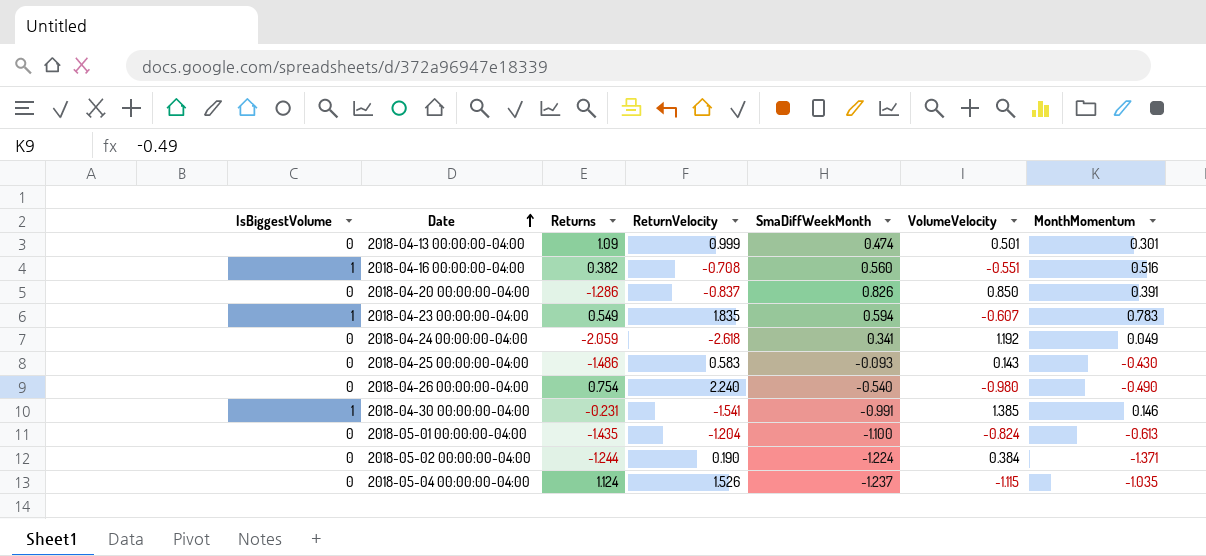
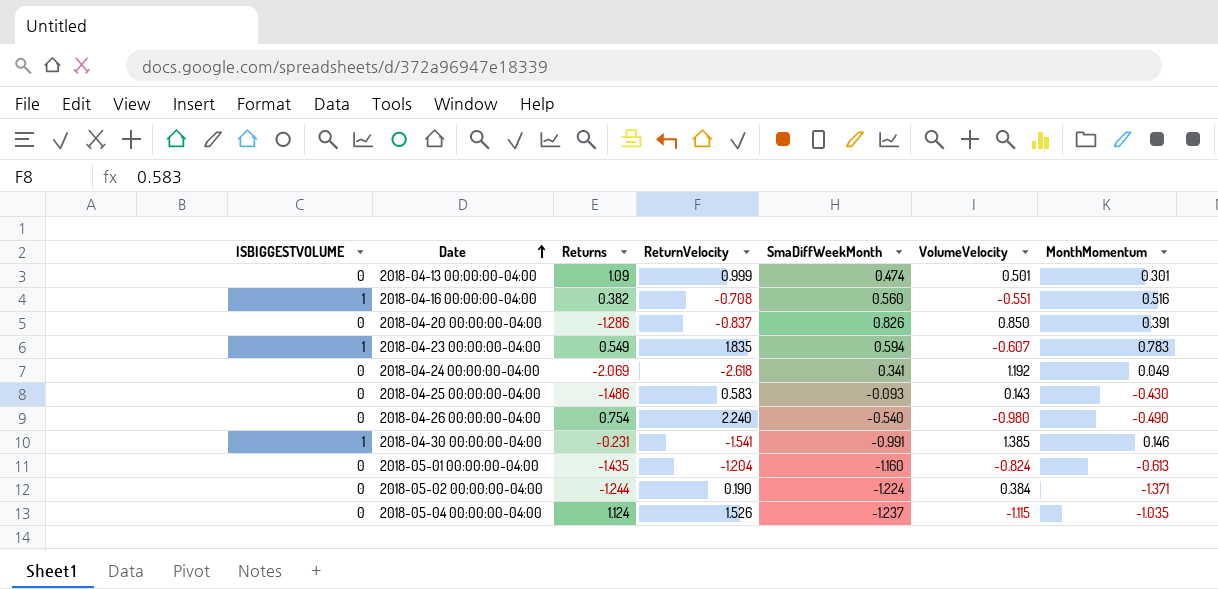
column name: IsBiggestVolume -> ISBIGGESTVOLUME
2018-04-24 00:00:00-04:00 | Returns: -2.059 -> -2.069
2018-05-01 00:00:00-04:00 | SmaDiffWeekMonth: -1.100 -> -1.160

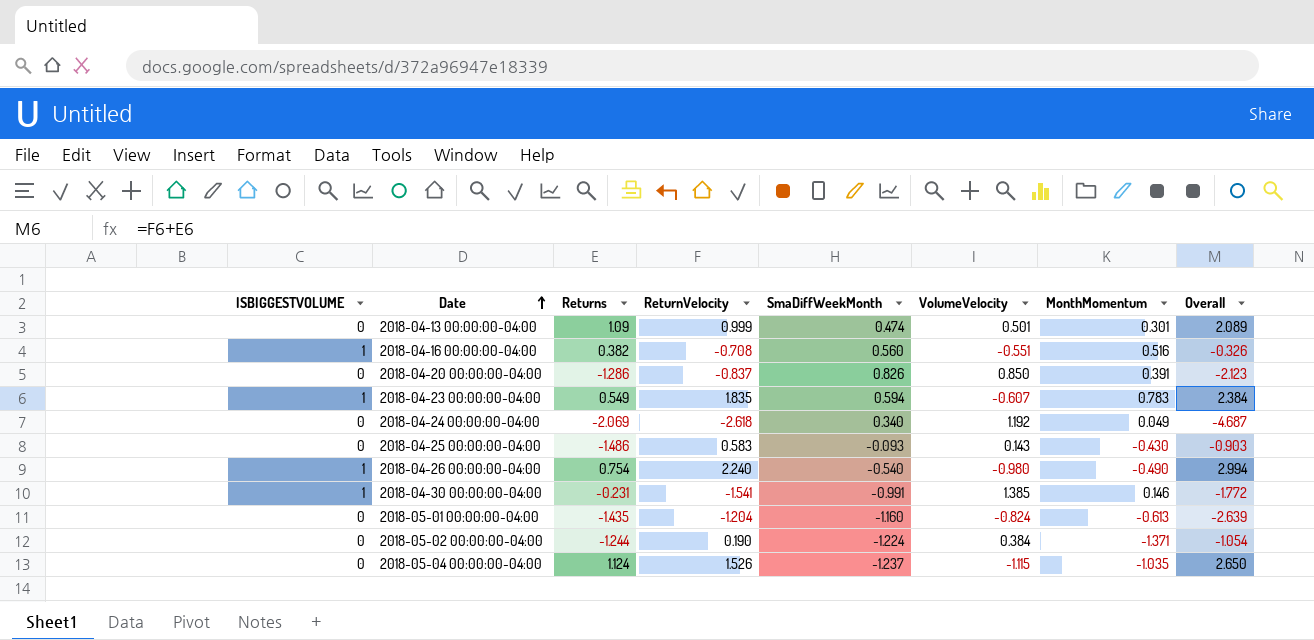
column Overall | formula: none -> [Returns] + [ReturnVelocity]
2018-04-24 00:00:00-04:00 | SmaDiffWeekMonth: 0.341 -> 0.340
2018-04-26 00:00:00-04:00 | ISBIGGESTVOLUME: 0 -> 1

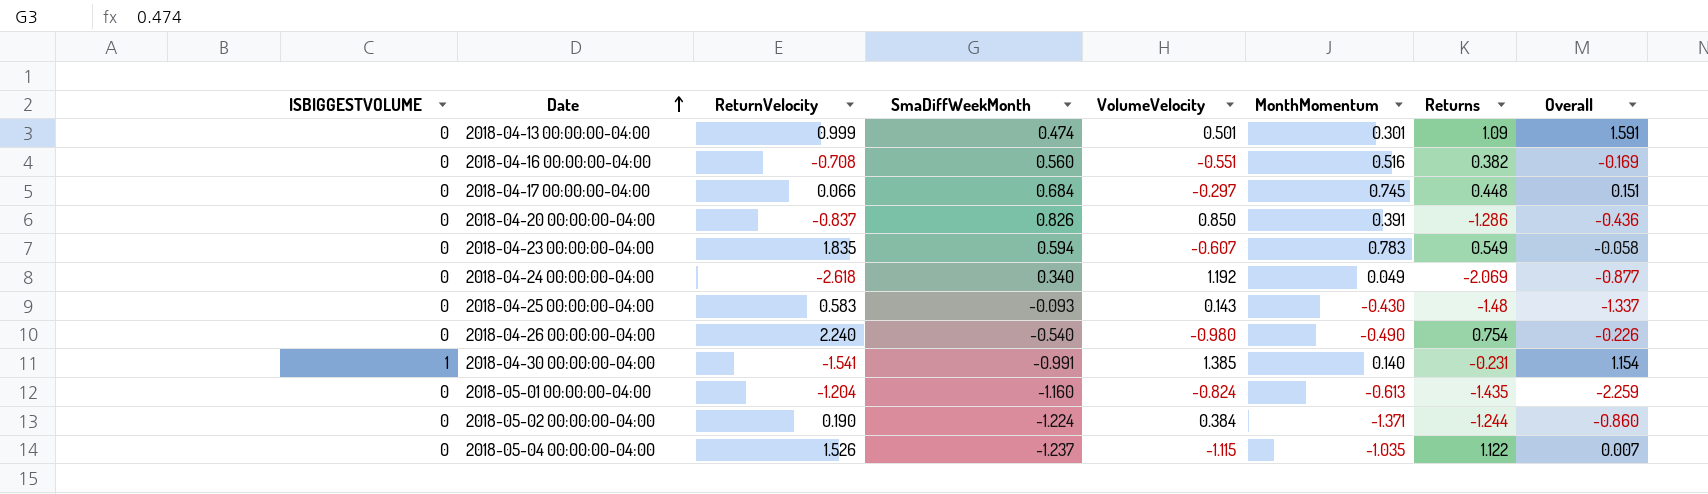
column Returns | position: 3 -> 7
column Overall | formula: [Returns] + [ReturnVelocity] -> [VolumeVelocity] + [Returns]
2018-04-16 00:00:00-04:00 | ISBIGGESTVOLUME: 1 -> 0
row 2018-04-17 00:00:00-04:00: none -> 0 | 0.066 | 0.684 | -0.297 | 0.745 | 0.448 | 0.151
2018-04-23 00:00:00-04:00 | ISBIGGESTVOLUME: 1 -> 0
2018-04-25 00:00:00-04:00 | Returns: -1.486 -> -1.48
2018-04-26 00:00:00-04:00 | ISBIGGESTVOLUME: 1 -> 0
2018-04-30 00:00:00-04:00 | MonthMomentum: 0.146 -> 0.140
2018-05-04 00:00:00-04:00 | Returns: 1.124 -> 1.122

